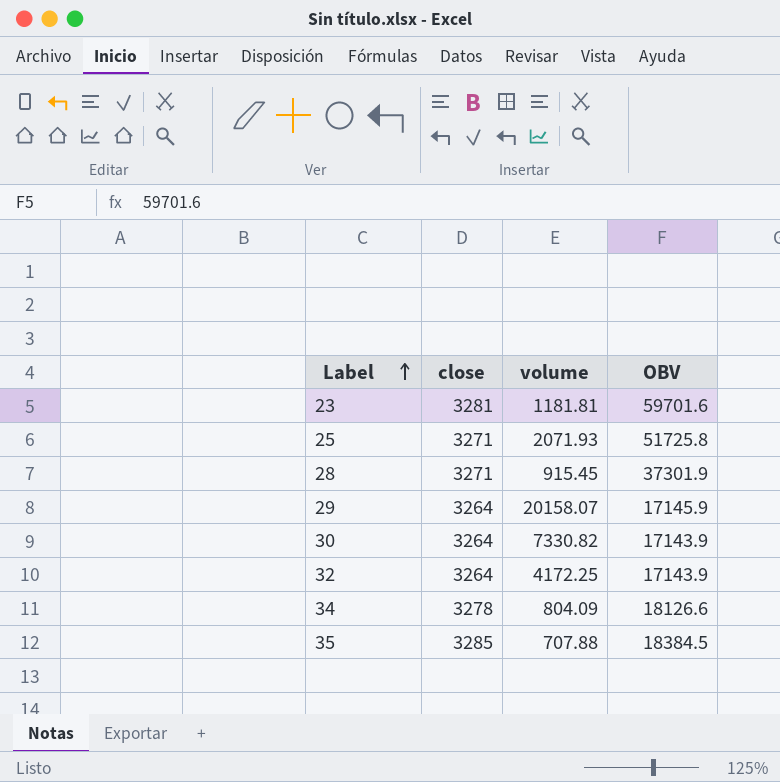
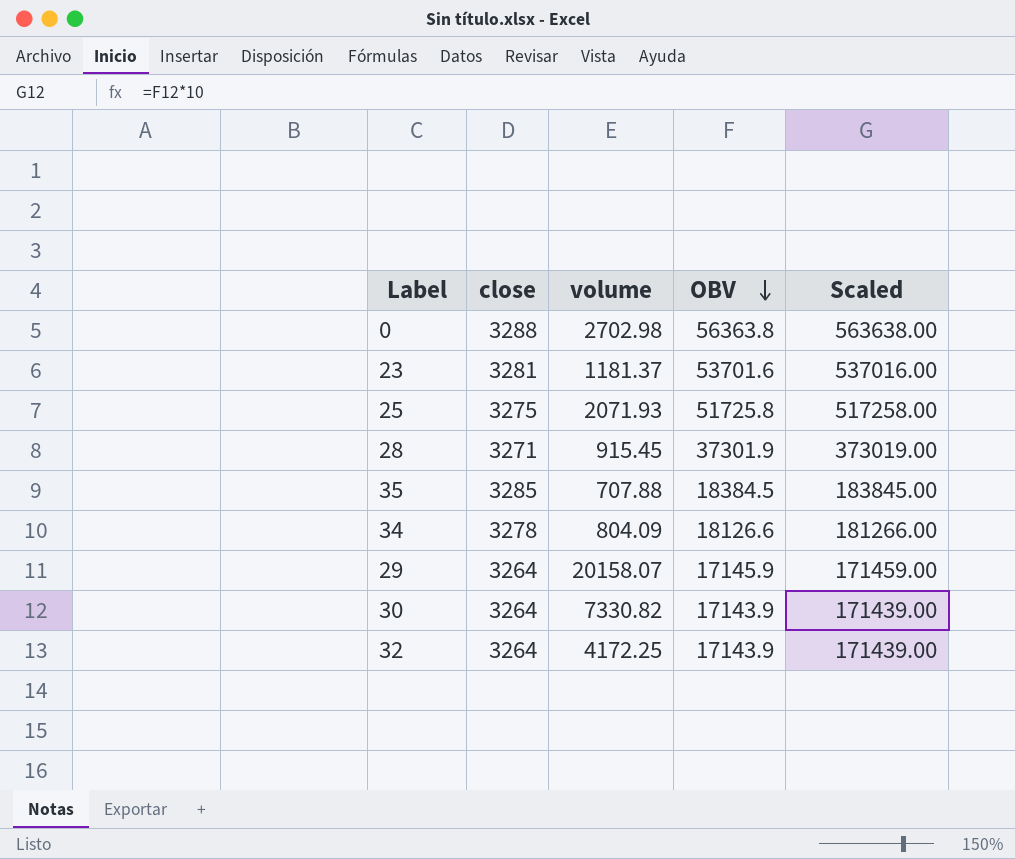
row order: Label ascending -> OBV descending
column Scaled | formula: none -> [OBV] * 10
row 0: none -> 3288 | 2702.98 | 56363.8 | 563638.00
23 | volume: 1181.81 -> 1181.37
23 | OBV: 59701.6 -> 53701.6
25 | close: 3271 -> 3275

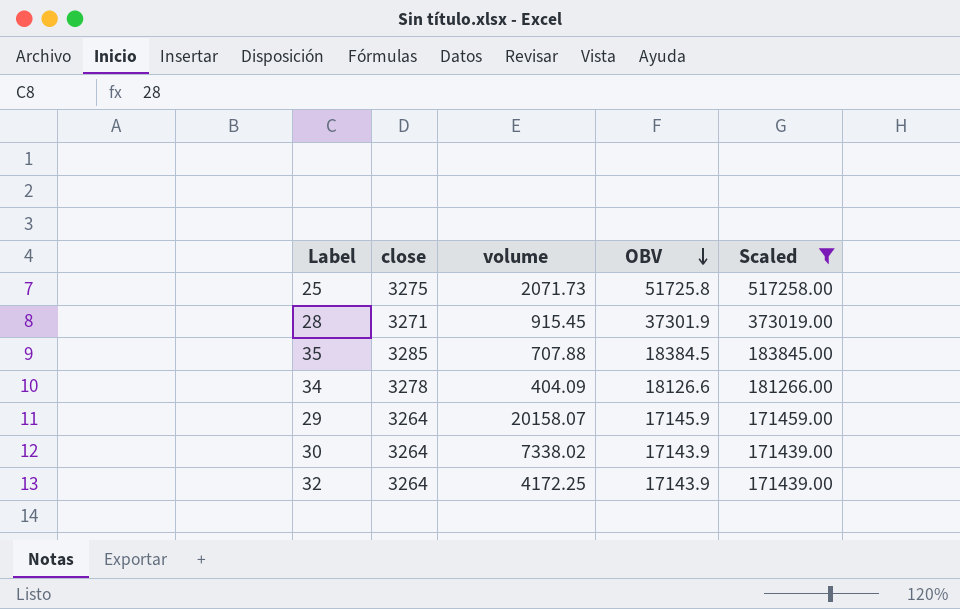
filter: none -> Scaled <= 517258.00
25 | volume: 2071.93 -> 2071.73
34 | volume: 804.09 -> 404.09
30 | volume: 7330.82 -> 7338.02

